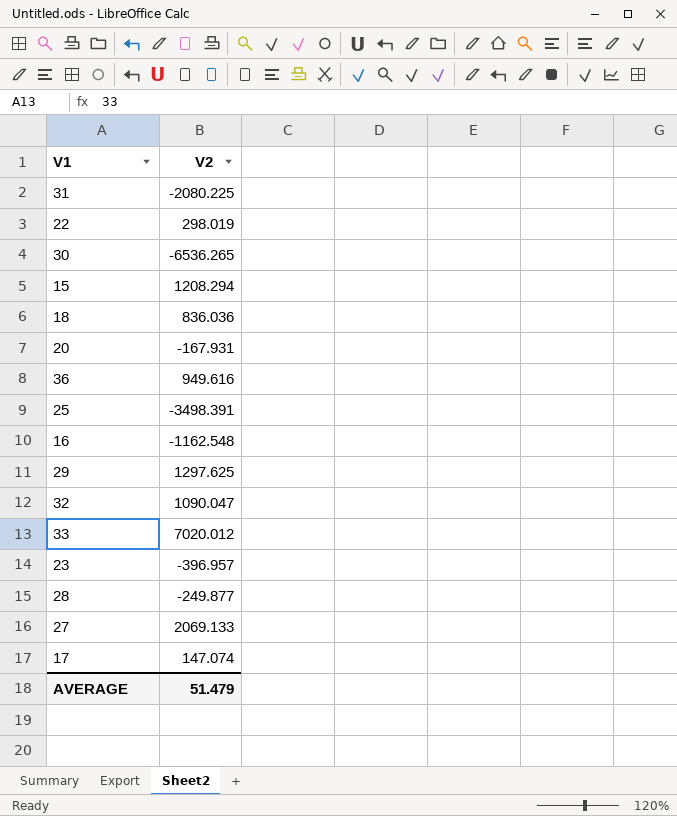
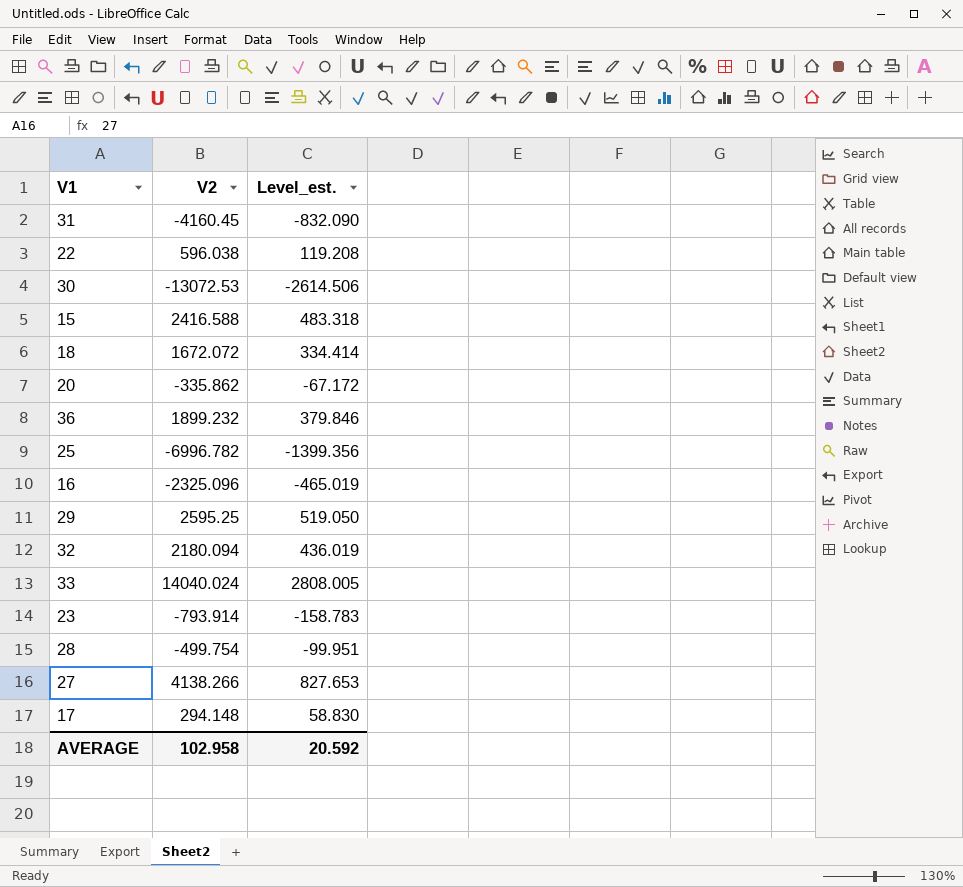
column Level_est. | formula: none -> [V2] * 0.2
31 | V2: -2080.225 -> -4160.45
22 | V2: 298.019 -> 596.038
30 | V2: -6536.265 -> -13072.53
15 | V2: 1208.294 -> 2416.588
18 | V2: 836.036 -> 1672.072
20 | V2: -167.931 -> -335.862
36 | V2: 949.616 -> 1899.232
25 | V2: -3498.391 -> -6996.782
16 | V2: -1162.548 -> -2325.096
29 | V2: 1297.625 -> 2595.25
32 | V2: 1090.047 -> 2180.094
33 | V2: 7020.012 -> 14040.024
23 | V2: -396.957 -> -793.914
28 | V2: -249.877 -> -499.754
27 | V2: 2069.133 -> 4138.266
17 | V2: 147.074 -> 294.148
AVERAGE | V2: 51.479 -> 102.958

